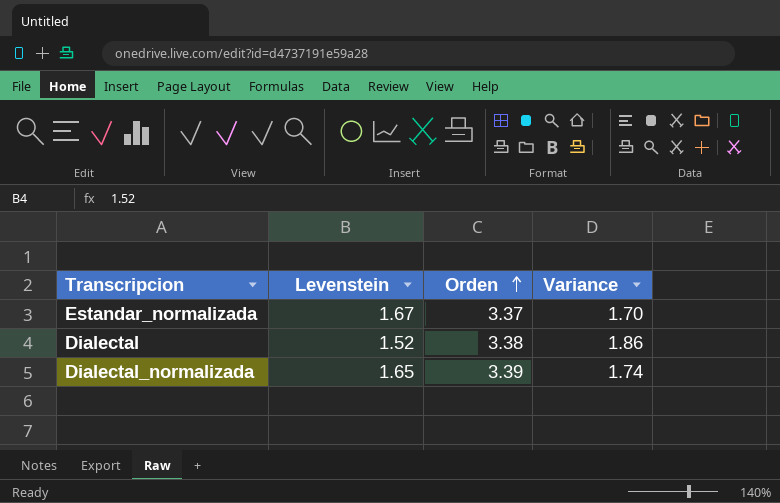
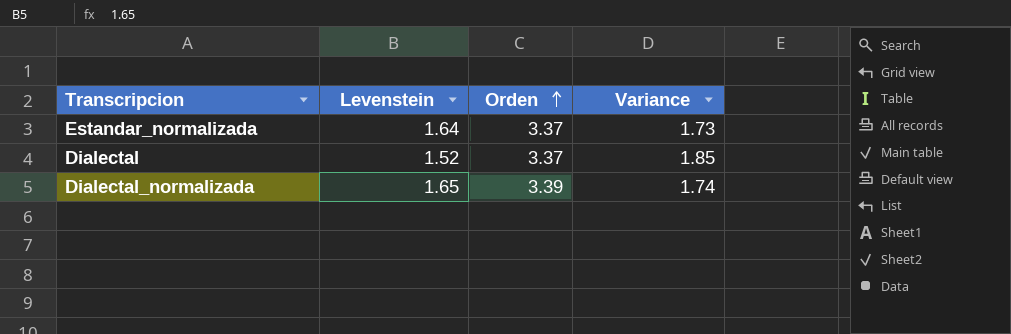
Estandar_normalizada | Levenstein: 1.67 -> 1.64
Estandar_normalizada | Variance: 1.70 -> 1.73
Dialectal | Orden: 3.38 -> 3.37
Dialectal | Variance: 1.86 -> 1.85

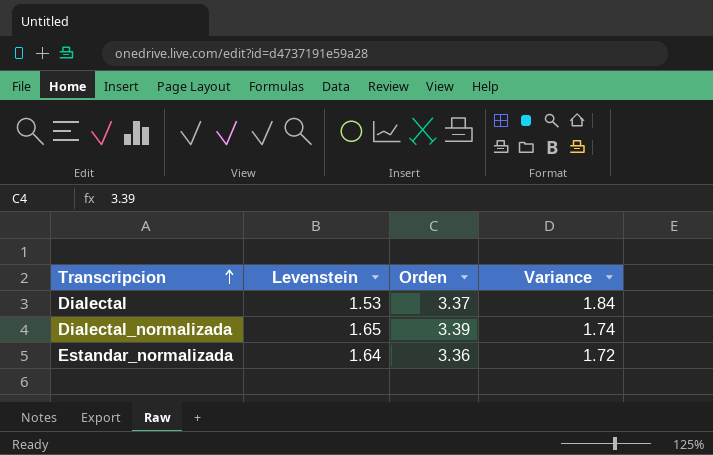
row order: Orden ascending -> Transcripcion ascending
Dialectal | Levenstein: 1.52 -> 1.53
Dialectal | Variance: 1.85 -> 1.84
Estandar_normalizada | Orden: 3.37 -> 3.36
Estandar_normalizada | Variance: 1.73 -> 1.72

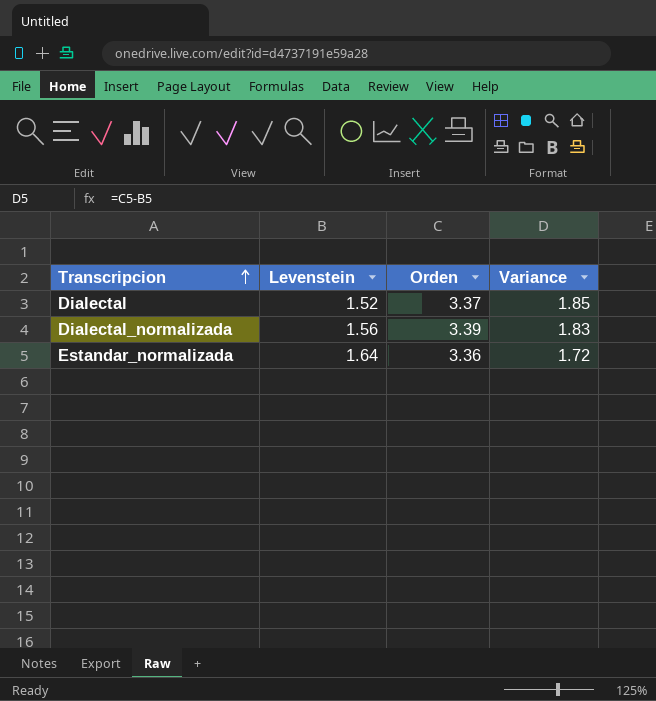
Dialectal | Levenstein: 1.53 -> 1.52
Dialectal | Variance: 1.84 -> 1.85
Dialectal_normalizada | Levenstein: 1.65 -> 1.56
Dialectal_normalizada | Variance: 1.74 -> 1.83

